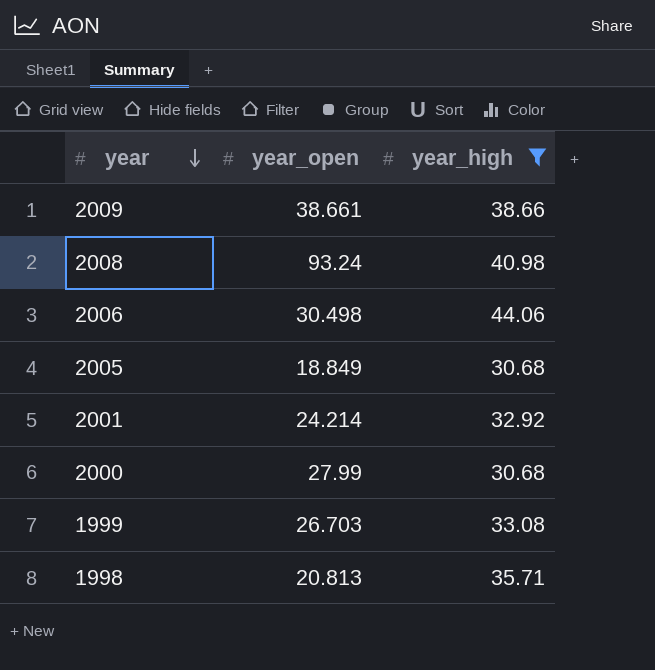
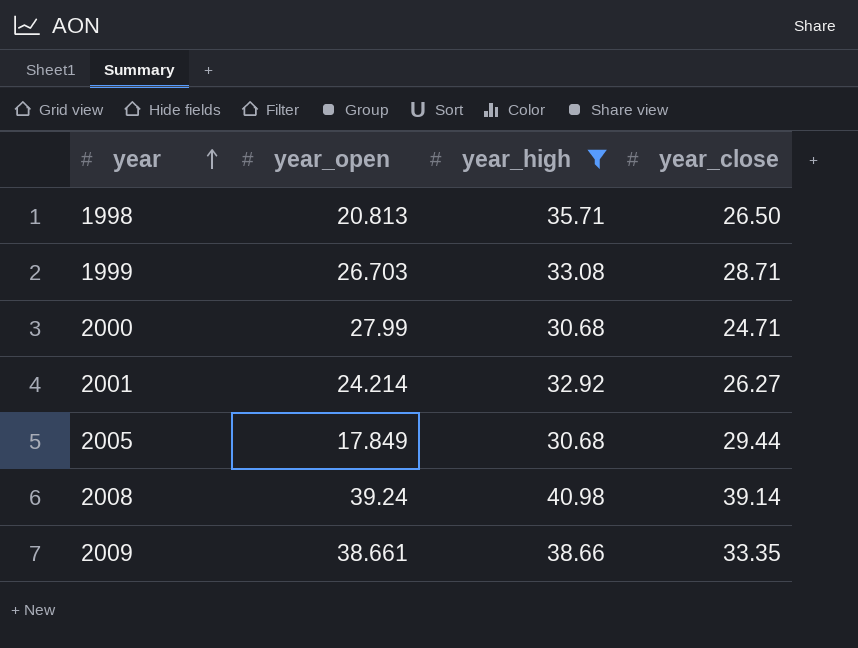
row order: year descending -> year ascending
column year_close | position: none -> 4
row 2006: 30.498 | 44.06 -> none
2005 | year_open: 18.849 -> 17.849
2008 | year_open: 93.24 -> 39.24

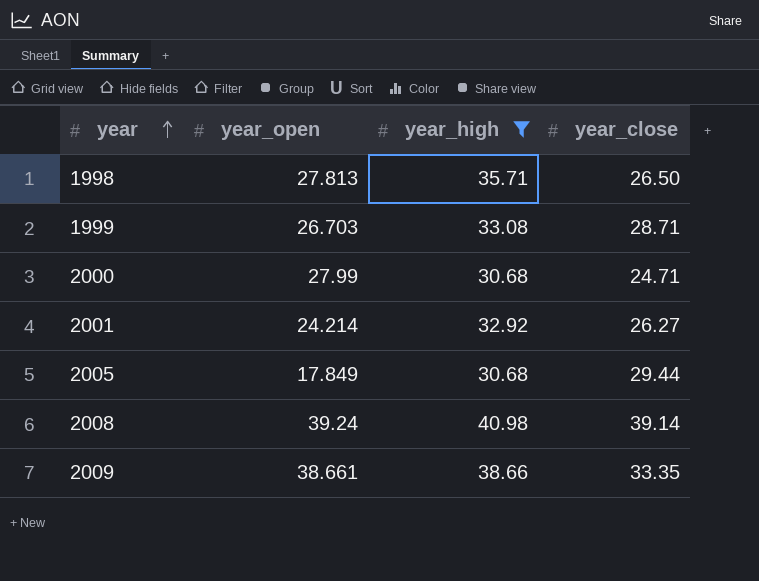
1998 | year_open: 20.813 -> 27.813

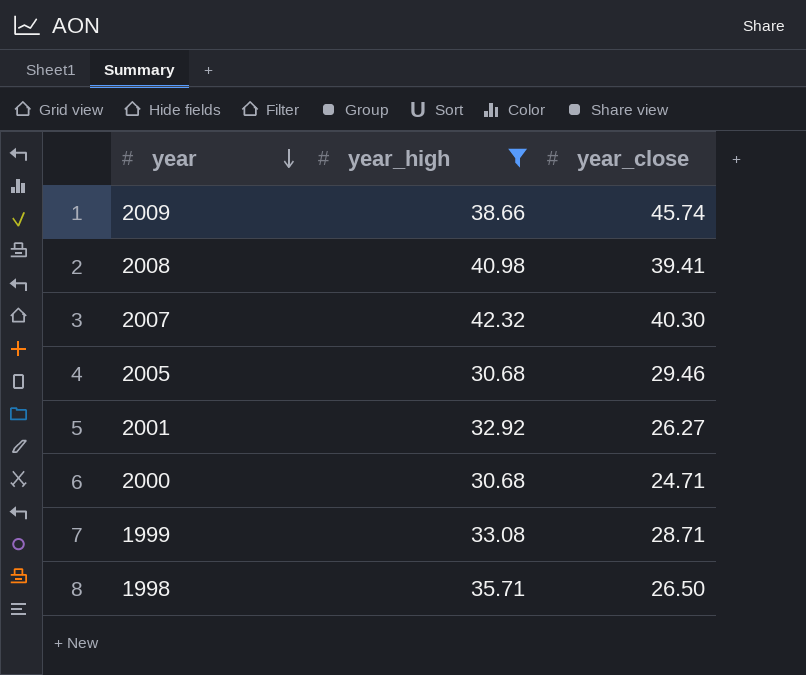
row order: year ascending -> year descending
column year_open | position: 2 -> none
2009 | year_close: 33.35 -> 45.74
2008 | year_close: 39.14 -> 39.41
row 2007: none -> 42.32 | 40.30
2005 | year_close: 29.44 -> 29.46

